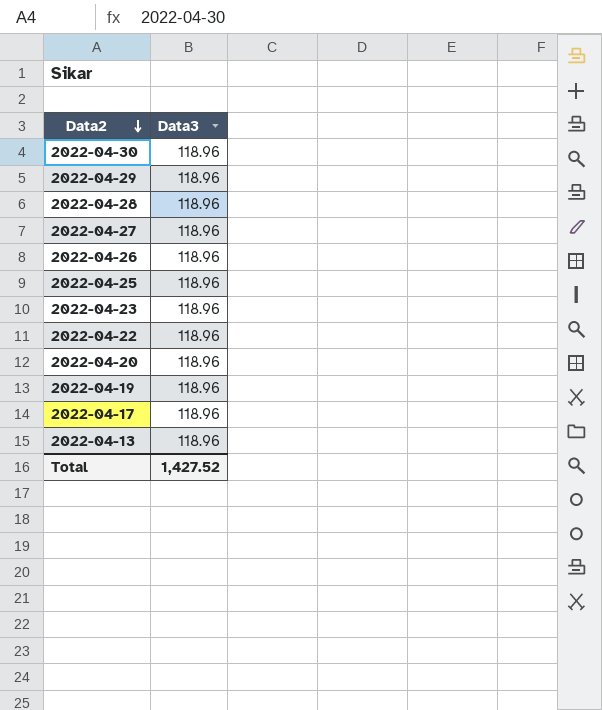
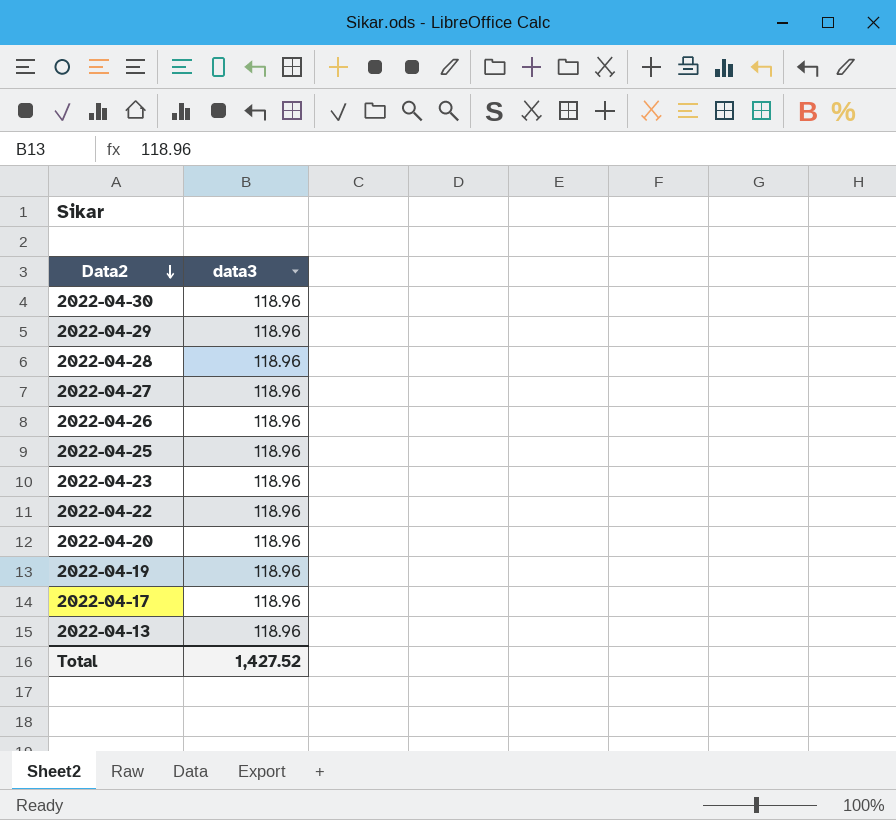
column name: Data3 -> data3

